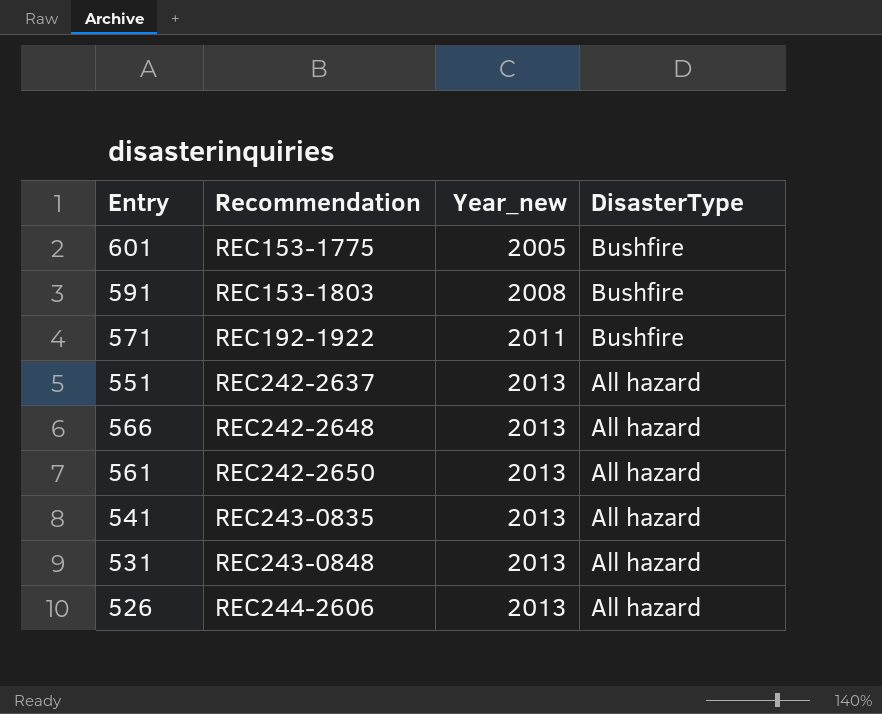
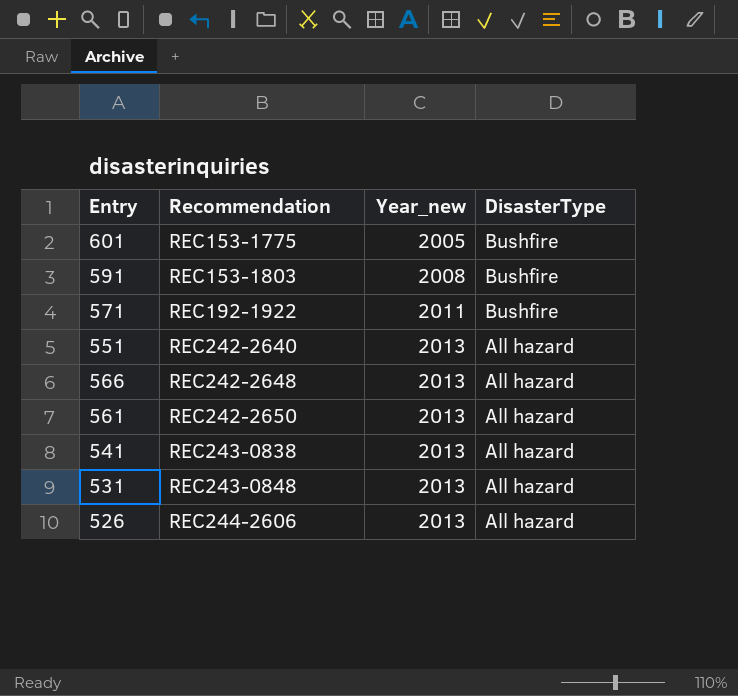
551 | Recommendation: REC242-2637 -> REC242-2640
541 | Recommendation: REC243-0835 -> REC243-0838

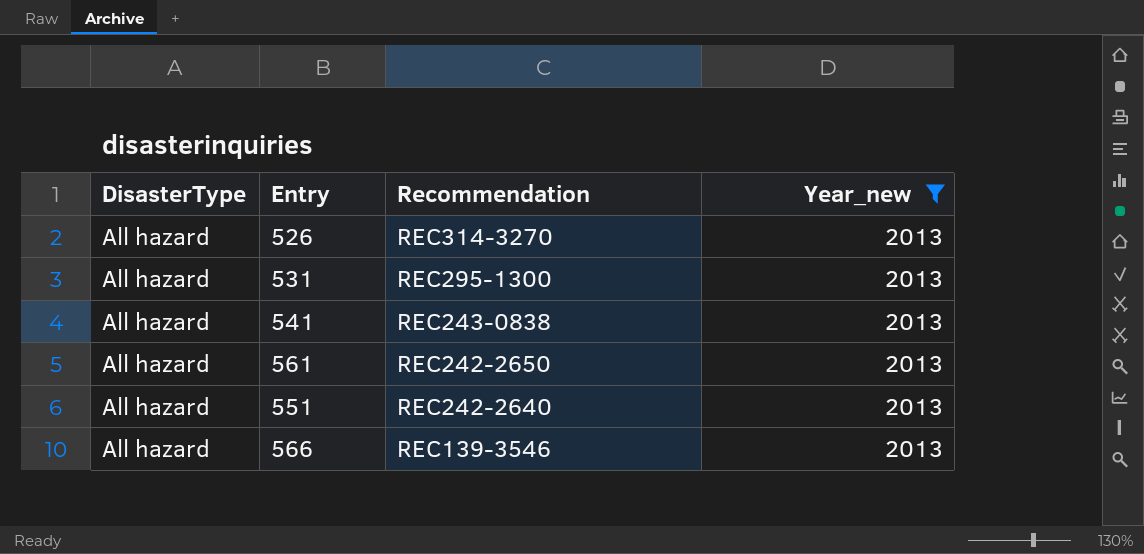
filter: none -> Year_new = 2013
row order: Recommendation ascending -> Recommendation descending
column DisasterType | position: 4 -> 1
526 | Recommendation: REC244-2606 -> REC314-3270
531 | Recommendation: REC243-0848 -> REC295-1300
566 | Recommendation: REC242-2648 -> REC139-3546

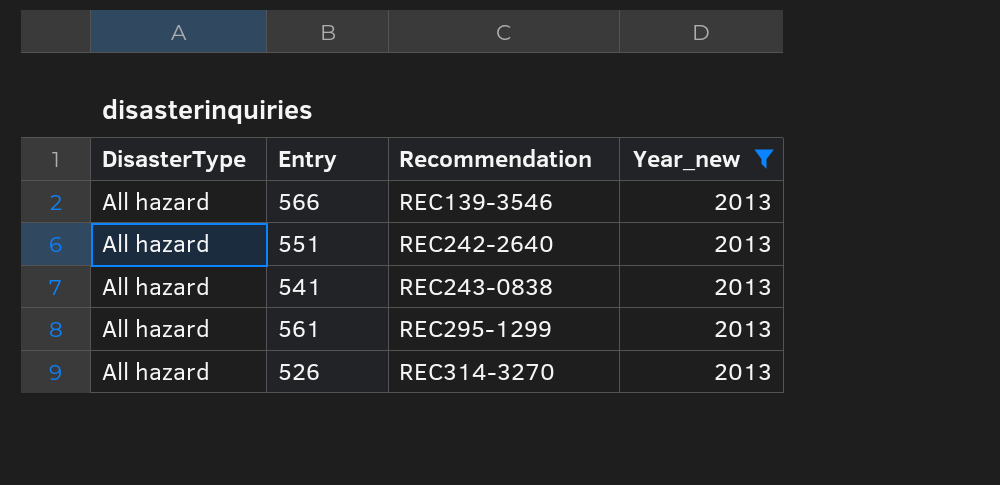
row order: Recommendation descending -> Recommendation ascending
row 531: All hazard | REC295-1300 | 2013 -> none
561 | Recommendation: REC242-2650 -> REC295-1299

